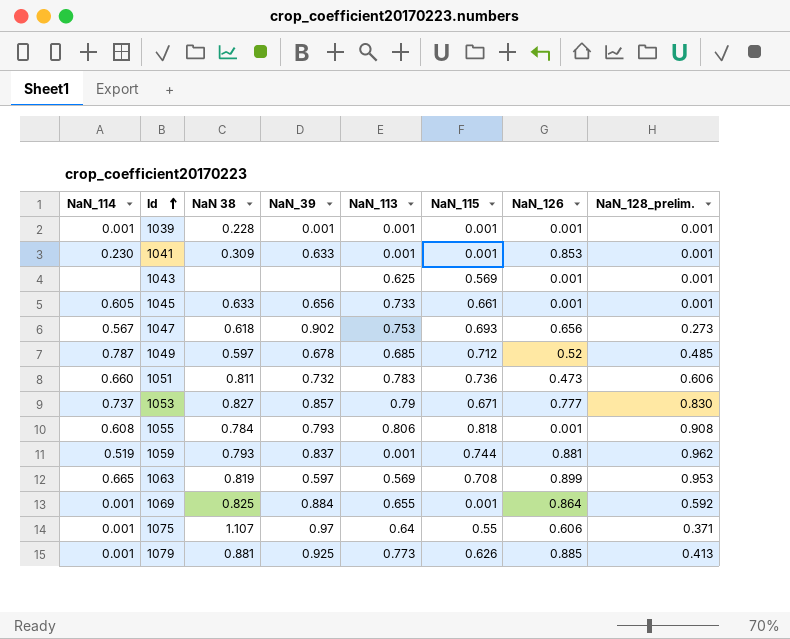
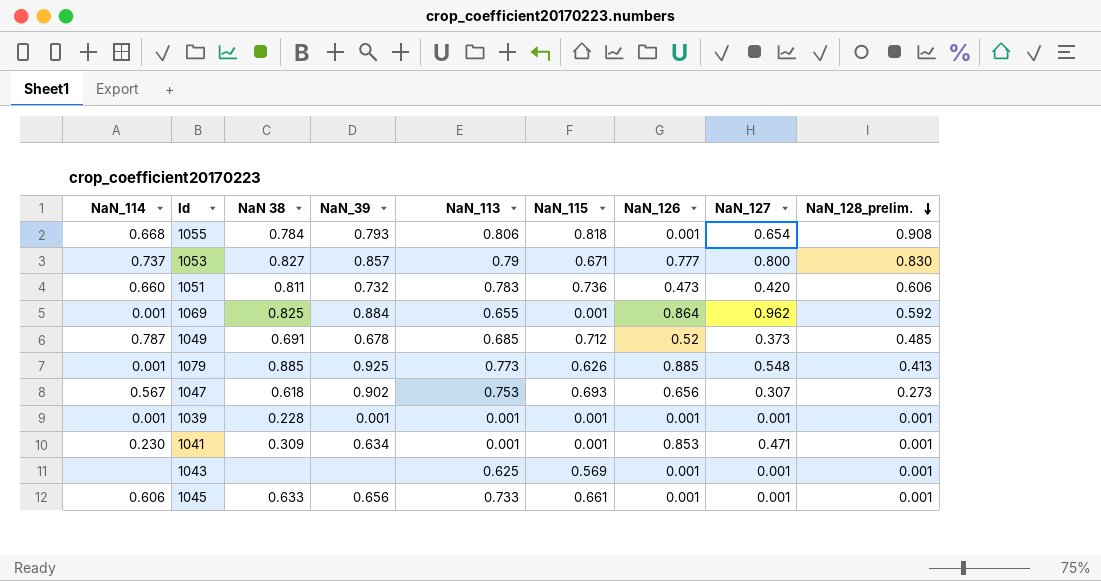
row order: Id ascending -> NaN_128_prelim. descending
column NaN_127 | position: none -> 8
row 1059: 0.519 | 0.793 | 0.837 | 0.001 | 0.744 | 0.881 | 0.962 -> none
row 1063: 0.665 | 0.819 | 0.597 | 0.569 | 0.708 | 0.899 | 0.953 -> none
row 1075: 0.001 | 1.107 | 0.97 | 0.64 | 0.55 | 0.606 | 0.371 -> none
1055 | NaN_114: 0.608 -> 0.668
1049 | NaN 38: 0.597 -> 0.691
1079 | NaN 38: 0.881 -> 0.885
1041 | NaN_39: 0.633 -> 0.634
1045 | NaN_114: 0.605 -> 0.606

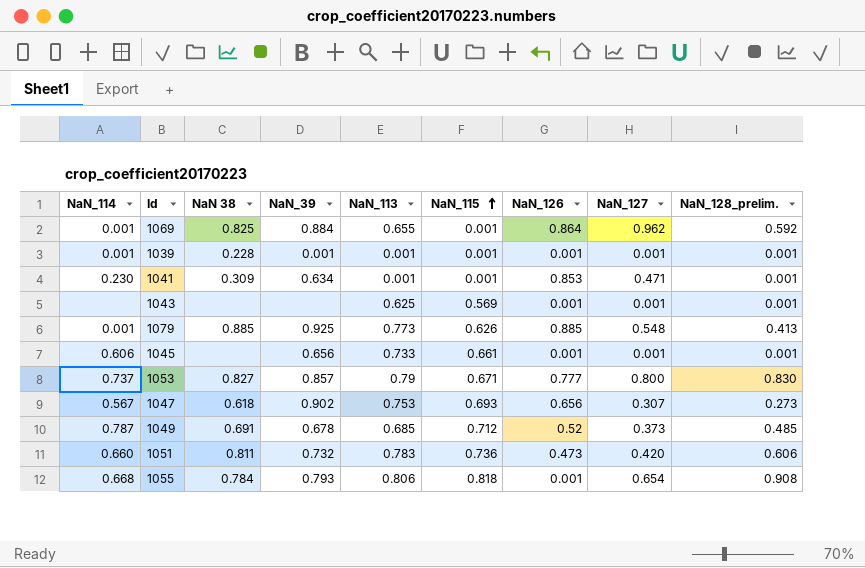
row order: NaN_128_prelim. descending -> NaN_115 ascending
1045 | NaN 38: 0.633 -> none

